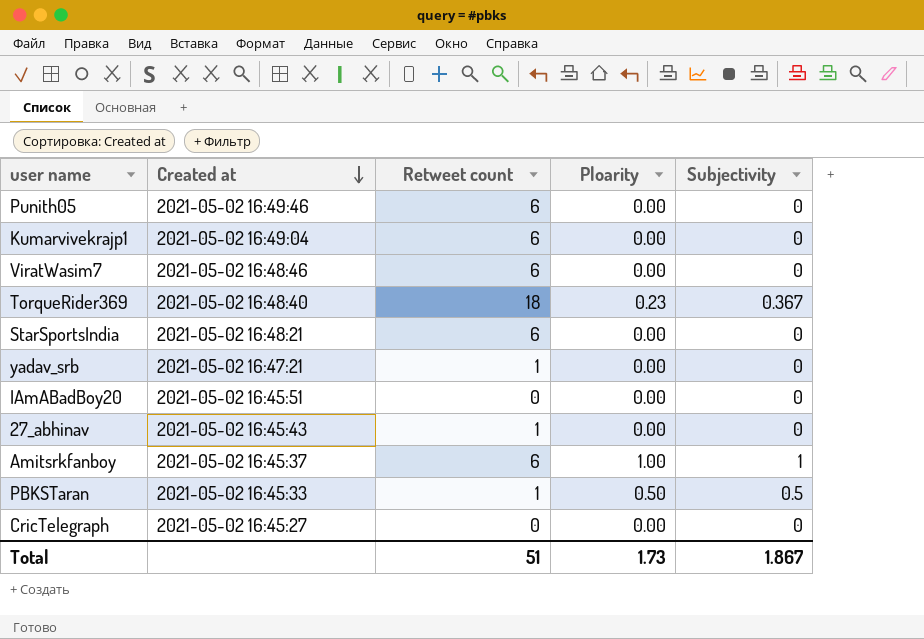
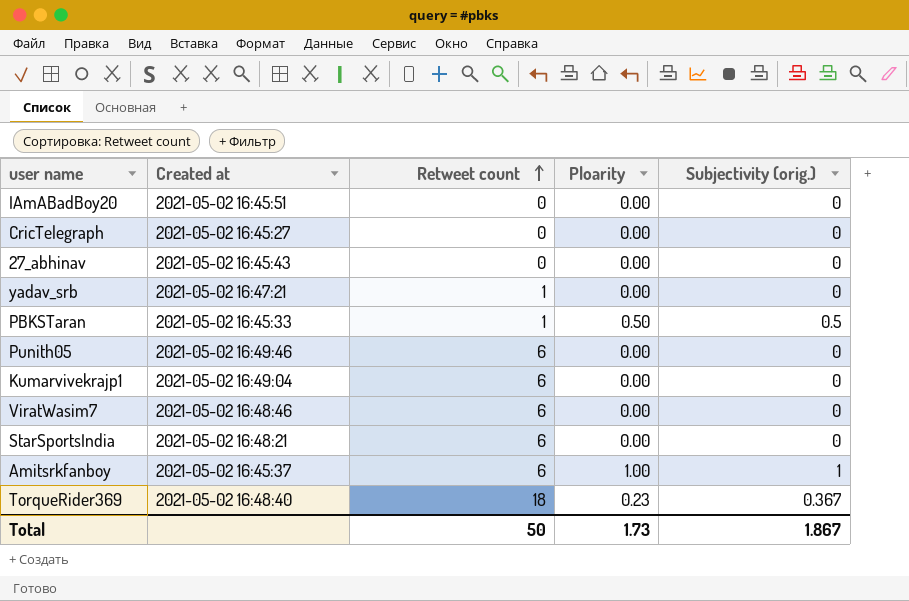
row order: Created at descending -> Retweet count ascending
column name: Subjectivity -> Subjectivity (orig.)
27_abhinav | Retweet count: 1 -> 0
Total | Retweet count: 51 -> 50

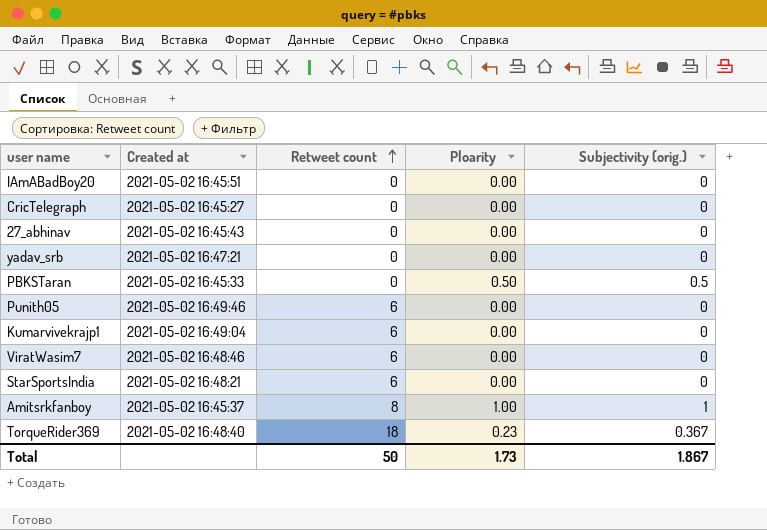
yadav_srb | Retweet count: 1 -> 0
PBKSTaran | Retweet count: 1 -> 0
Amitsrkfanboy | Retweet count: 6 -> 8

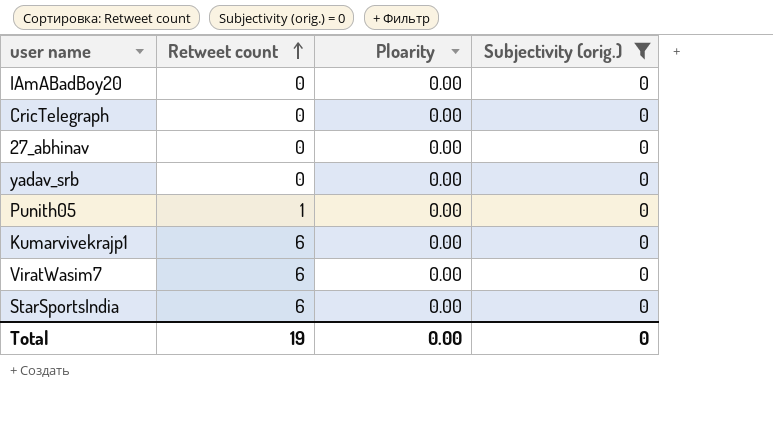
filter: none -> Subjectivity (orig.) = 0
column Created at | position: 2 -> none
Punith05 | Retweet count: 6 -> 1
Total | Retweet count: 50 -> 19
Total | Ploarity: 1.73 -> 0.00
Total | Subjectivity (orig.): 1.867 -> 0

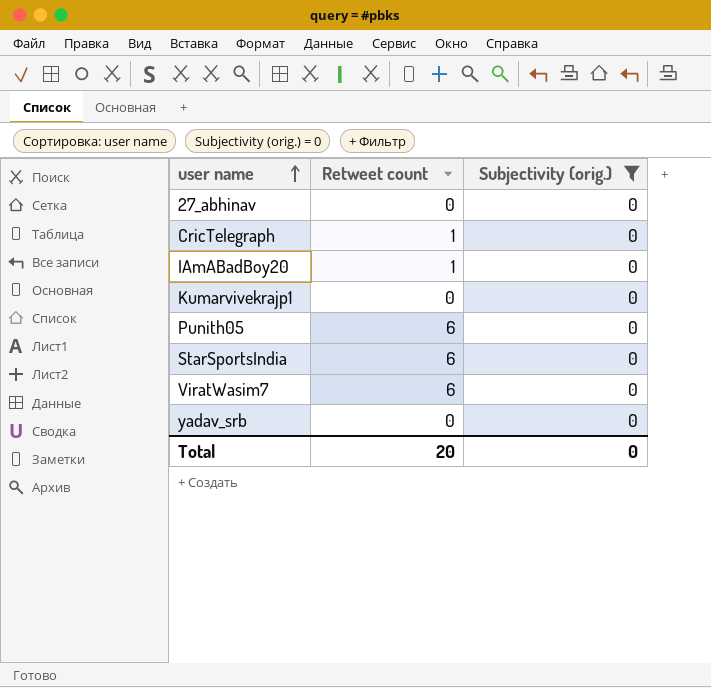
row order: Retweet count ascending -> user name ascending
column Ploarity | position: 3 -> none
CricTelegraph | Retweet count: 0 -> 1
IAmABadBoy20 | Retweet count: 0 -> 1
Kumarvivekrajp1 | Retweet count: 6 -> 0
Punith05 | Retweet count: 1 -> 6
Total | Retweet count: 19 -> 20

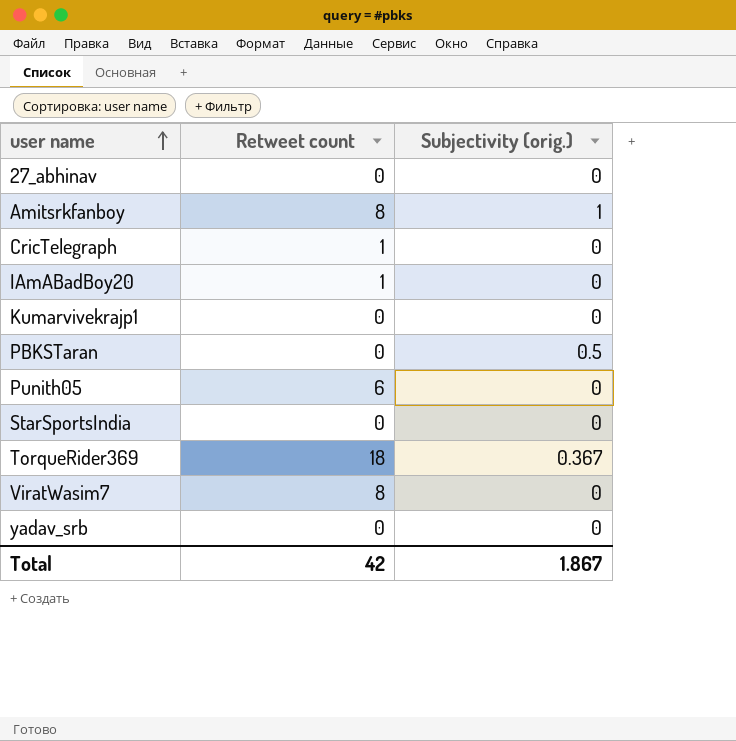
filter: Subjectivity (orig.) = 0 -> none
StarSportsIndia | Retweet count: 6 -> 0
ViratWasim7 | Retweet count: 6 -> 8
Total | Retweet count: 20 -> 42
Total | Subjectivity (orig.): 0 -> 1.867

